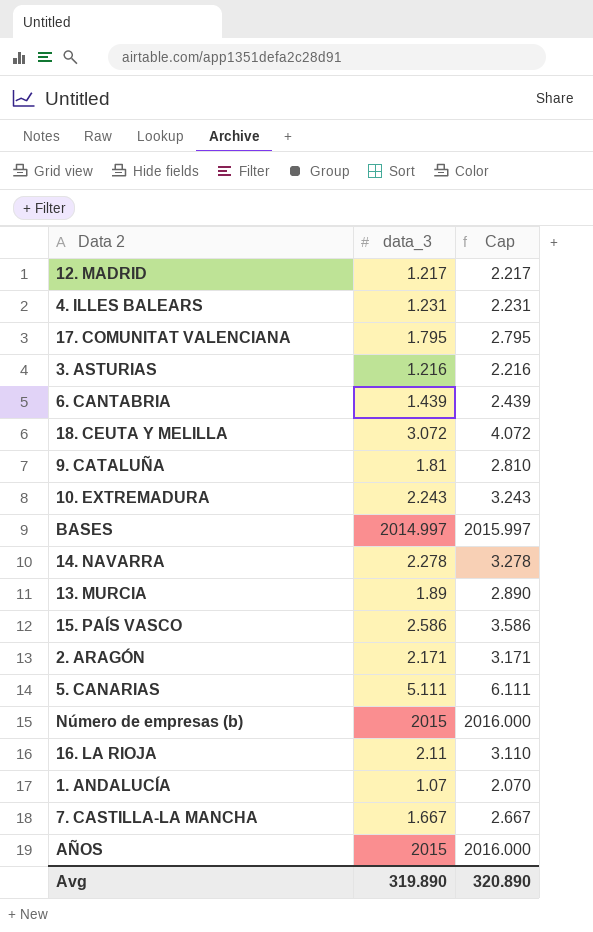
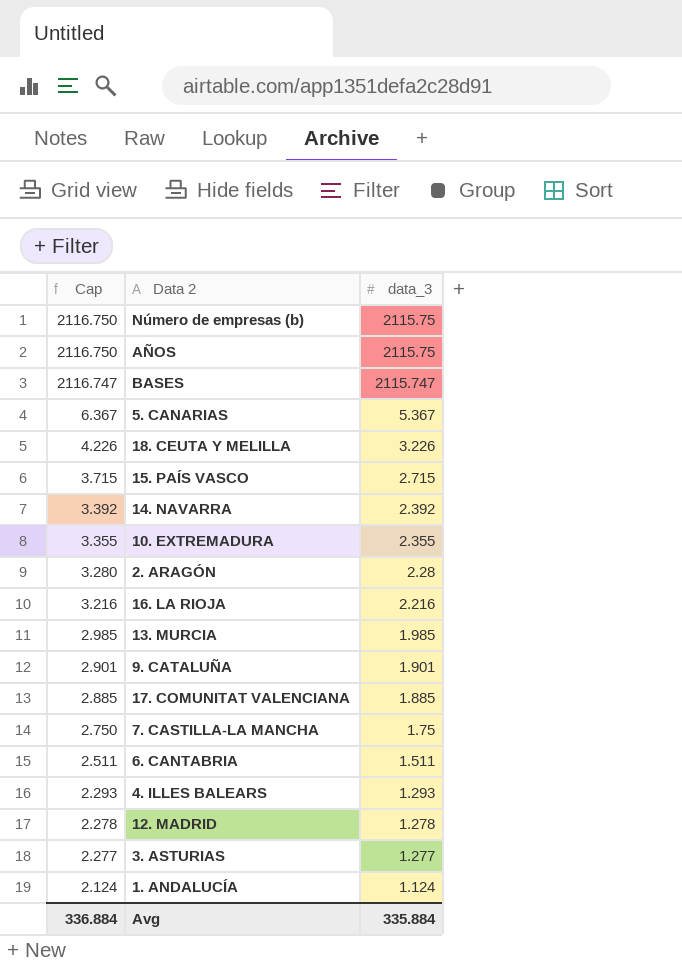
row order: none -> Cap descending
column Cap | position: 3 -> 1
Número de empresas (b) | Cap: 2016.000 -> 2116.750
Número de empresas (b) | data_3: 2015 -> 2115.75
AÑOS | Cap: 2016.000 -> 2116.750
AÑOS | data_3: 2015 -> 2115.75
BASES | Cap: 2015.997 -> 2116.747
BASES | data_3: 2014.997 -> 2115.747
5. CANARIAS | Cap: 6.111 -> 6.367
5. CANARIAS | data_3: 5.111 -> 5.367
18. CEUTA Y MELILLA | Cap: 4.072 -> 4.226
18. CEUTA Y MELILLA | data_3: 3.072 -> 3.226
15. PAÍS VASCO | Cap: 3.586 -> 3.715
15. PAÍS VASCO | data_3: 2.586 -> 2.715
14. NAVARRA | Cap: 3.278 -> 3.392
14. NAVARRA | data_3: 2.278 -> 2.392
10. EXTREMADURA | Cap: 3.243 -> 3.355
10. EXTREMADURA | data_3: 2.243 -> 2.355
2. ARAGÓN | Cap: 3.171 -> 3.280
2. ARAGÓN | data_3: 2.171 -> 2.28
16. LA RIOJA | Cap: 3.110 -> 3.216
16. LA RIOJA | data_3: 2.11 -> 2.216
13. MURCIA | Cap: 2.890 -> 2.985
13. MURCIA | data_3: 1.89 -> 1.985
9. CATALUÑA | Cap: 2.810 -> 2.901
9. CATALUÑA | data_3: 1.81 -> 1.901
17. COMUNITAT VALENCIANA | Cap: 2.795 -> 2.885
17. COMUNITAT VALENCIANA | data_3: 1.795 -> 1.885
7. CASTILLA-LA MANCHA | Cap: 2.667 -> 2.750
7. CASTILLA-LA MANCHA | data_3: 1.667 -> 1.75
6. CANTABRIA | Cap: 2.439 -> 2.511
6. CANTABRIA | data_3: 1.439 -> 1.511
4. ILLES BALEARS | Cap: 2.231 -> 2.293
4. ILLES BALEARS | data_3: 1.231 -> 1.293
12. MADRID | Cap: 2.217 -> 2.278
12. MADRID | data_3: 1.217 -> 1.278
3. ASTURIAS | Cap: 2.216 -> 2.277
3. ASTURIAS | data_3: 1.216 -> 1.277
1. ANDALUCÍA | Cap: 2.070 -> 2.124
1. ANDALUCÍA | data_3: 1.07 -> 1.124
Avg | Cap: 320.890 -> 336.884
Avg | data_3: 319.890 -> 335.884

